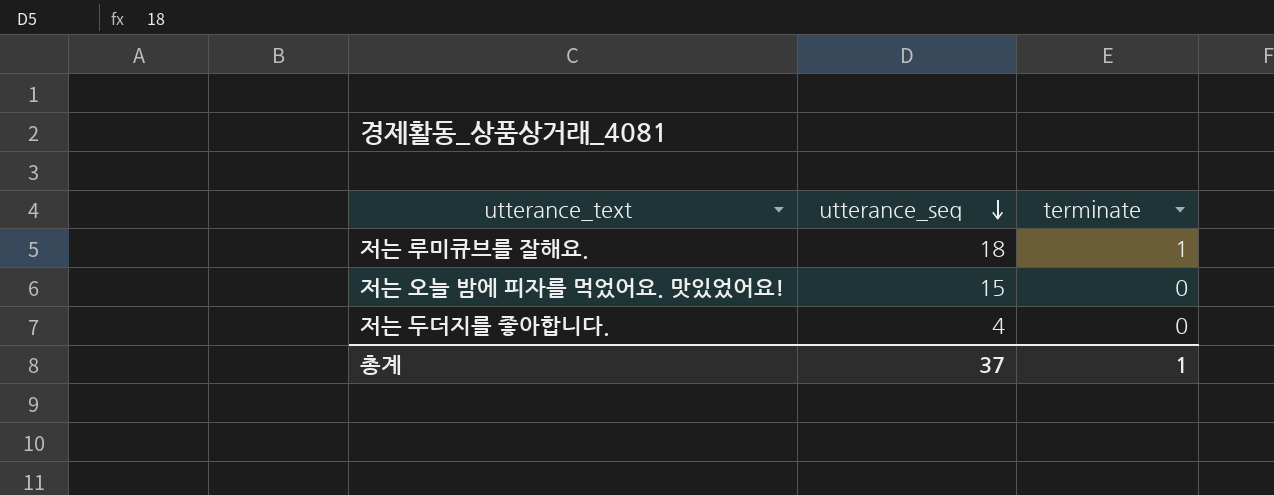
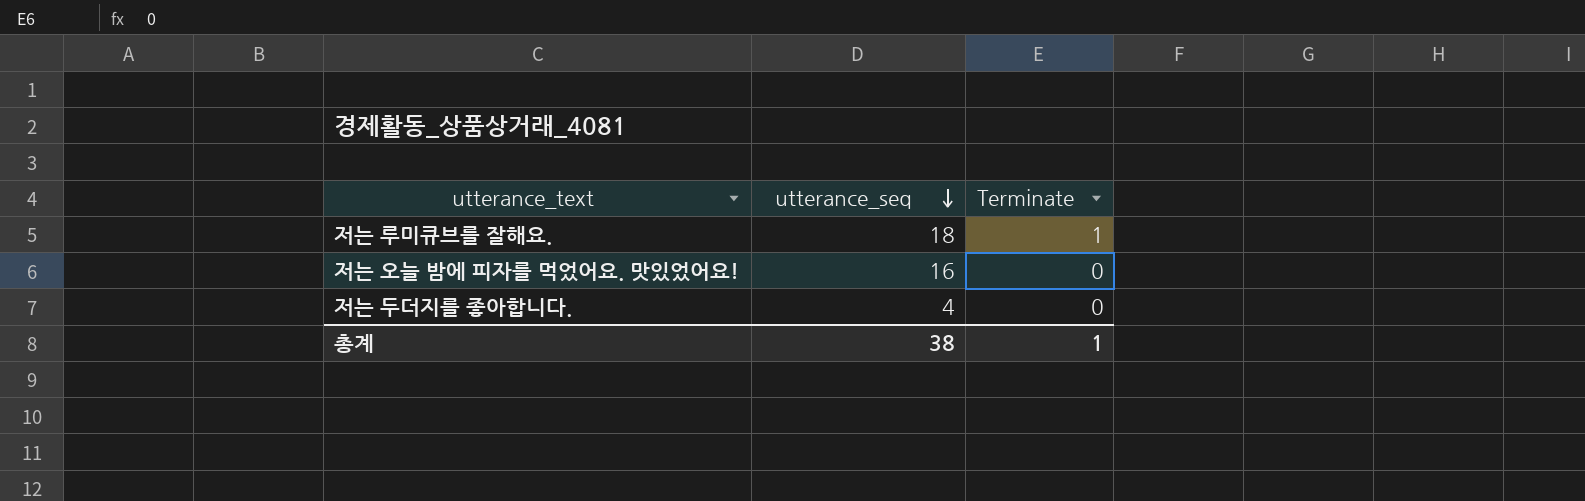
column name: terminate -> Terminate
저는 오늘 밤에 피자를 먹었어요. 맛있었어요! | utterance_seq: 15 -> 16
총계 | utterance_seq: 37 -> 38

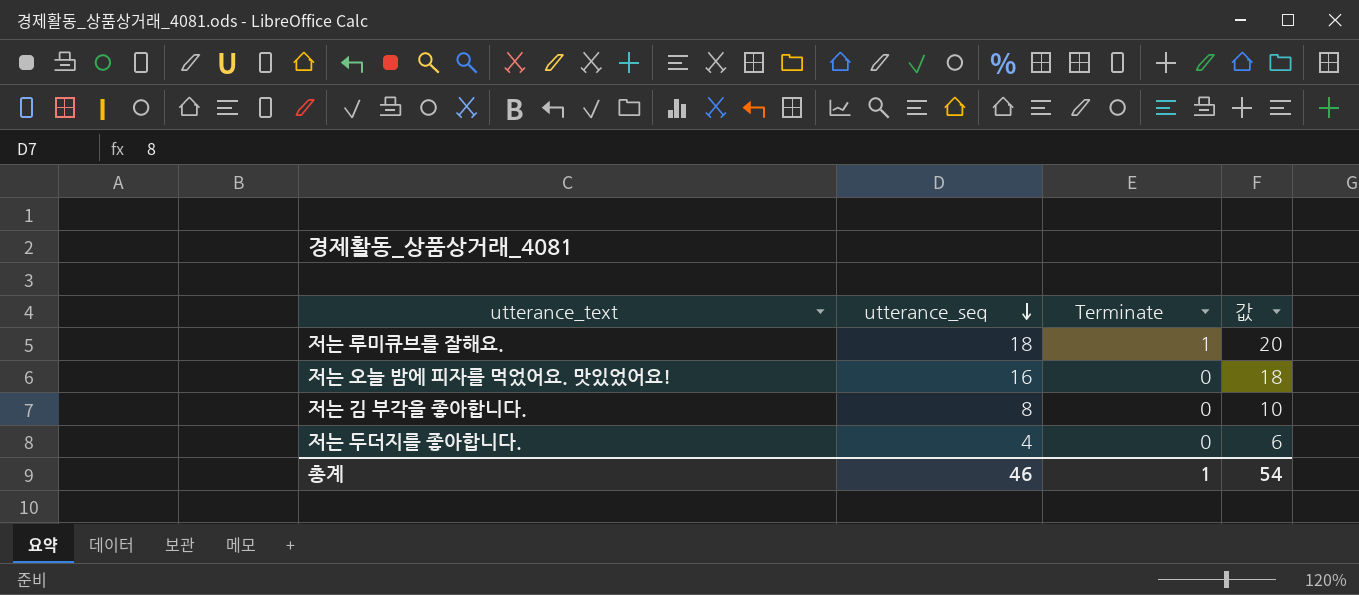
column 값 | formula: none -> [utterance_seq] + 2
row 저는 김 부각을 좋아합니다.: none -> 8 | 0 | 10
총계 | utterance_seq: 38 -> 46

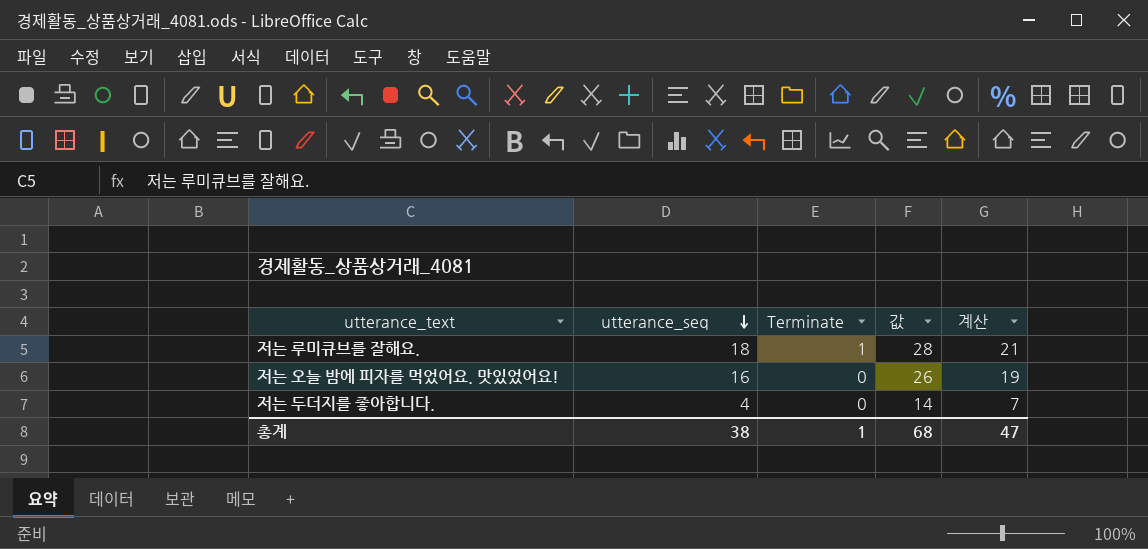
column 값 | formula: [utterance_seq] + 2 -> [utterance_seq] + 10
column 계산 | formula: none -> [utterance_seq] + 3
row 저는 김 부각을 좋아합니다.: 8 | 0 | 10 -> none
총계 | utterance_seq: 46 -> 38
총계 | 값: 54 -> 68

